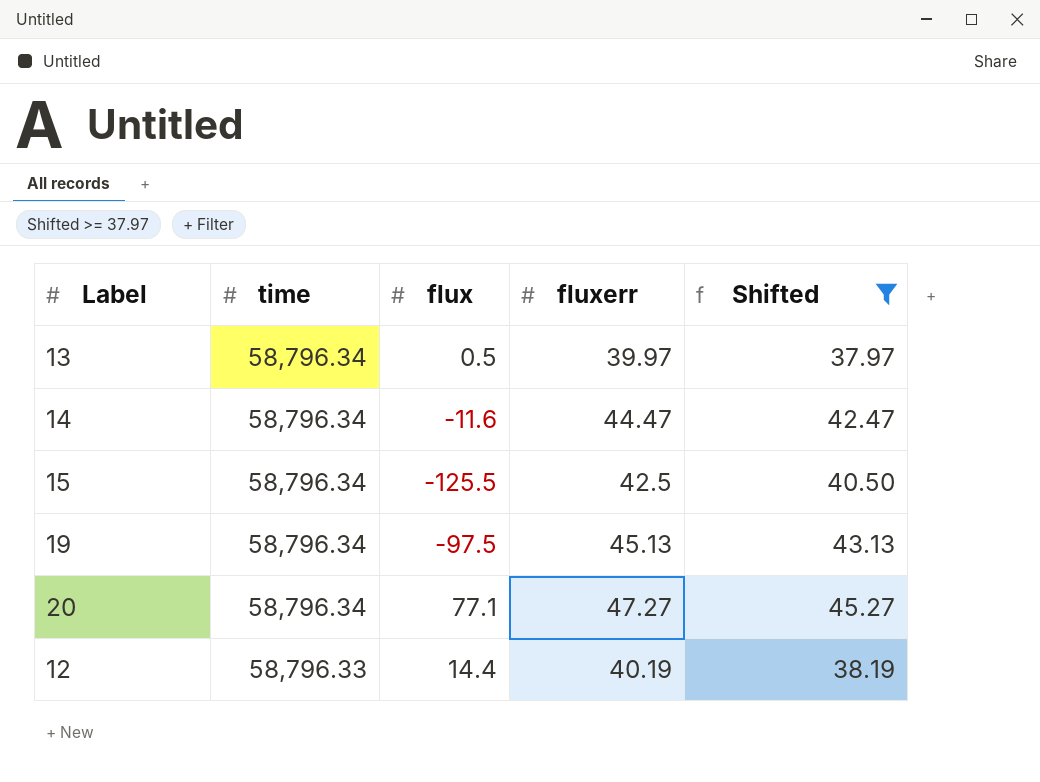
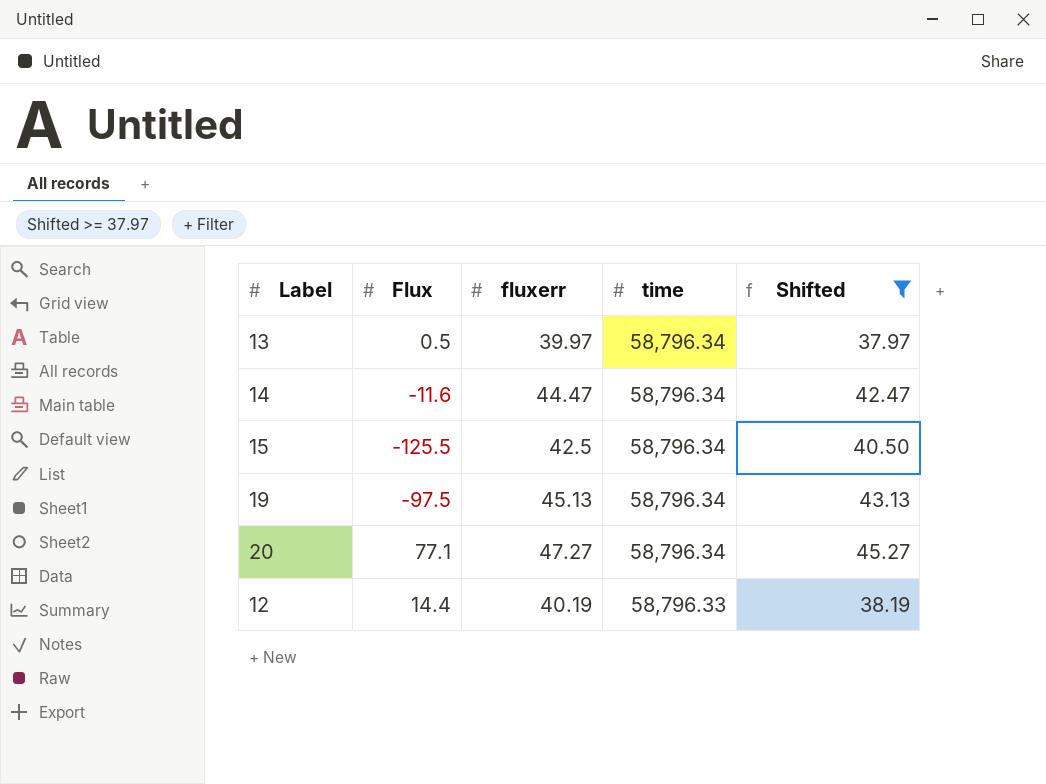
column name: flux -> Flux
column time | position: 2 -> 4

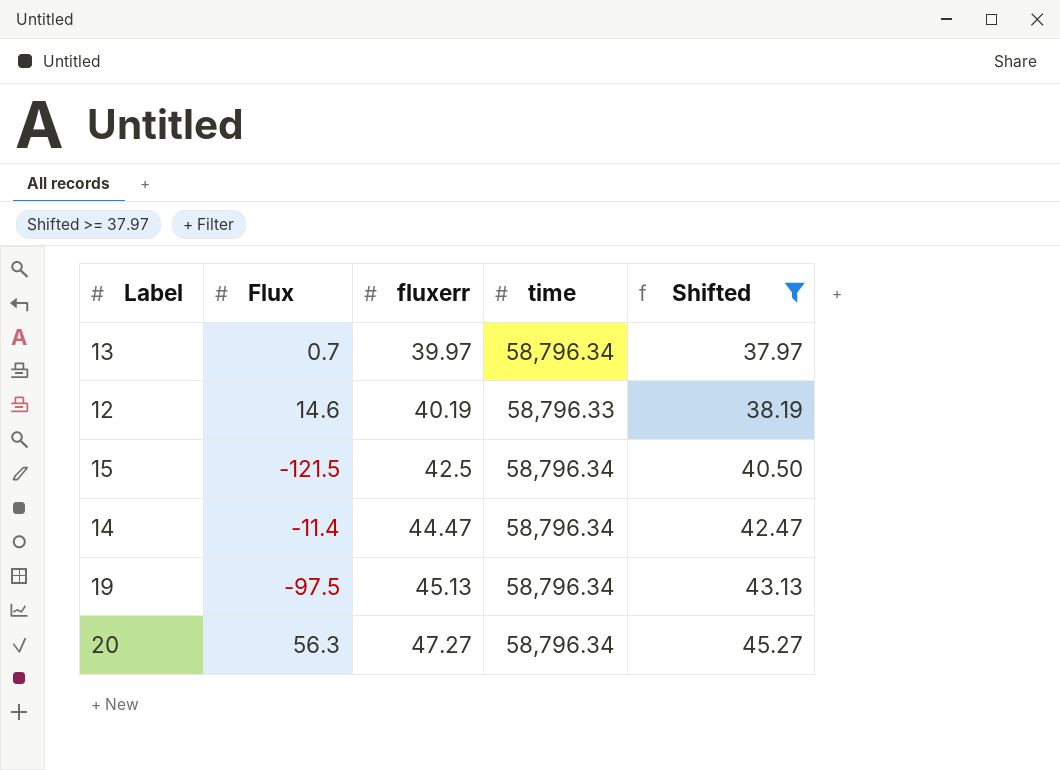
row order: time descending -> fluxerr ascending
13 | Flux: 0.5 -> 0.7
12 | Flux: 14.4 -> 14.6
15 | Flux: -125.5 -> -121.5
14 | Flux: -11.6 -> -11.4
20 | Flux: 77.1 -> 56.3

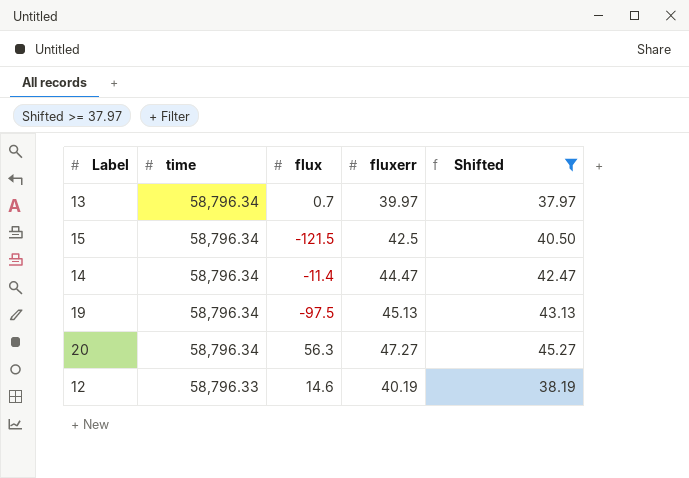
row order: fluxerr ascending -> time descending
column time | position: 4 -> 2
column name: Flux -> flux

